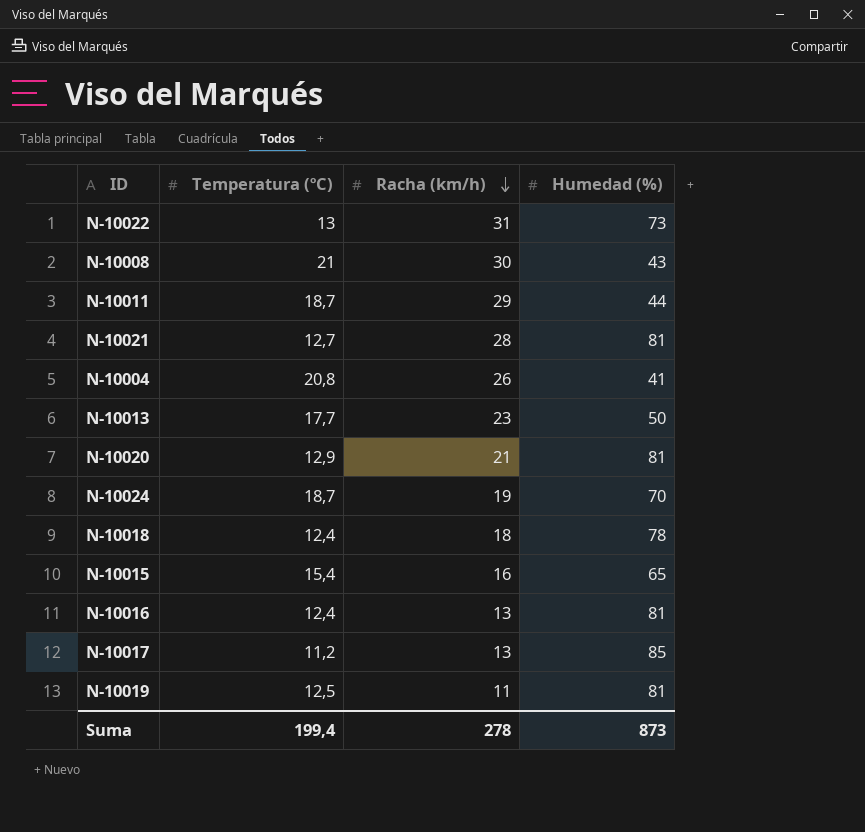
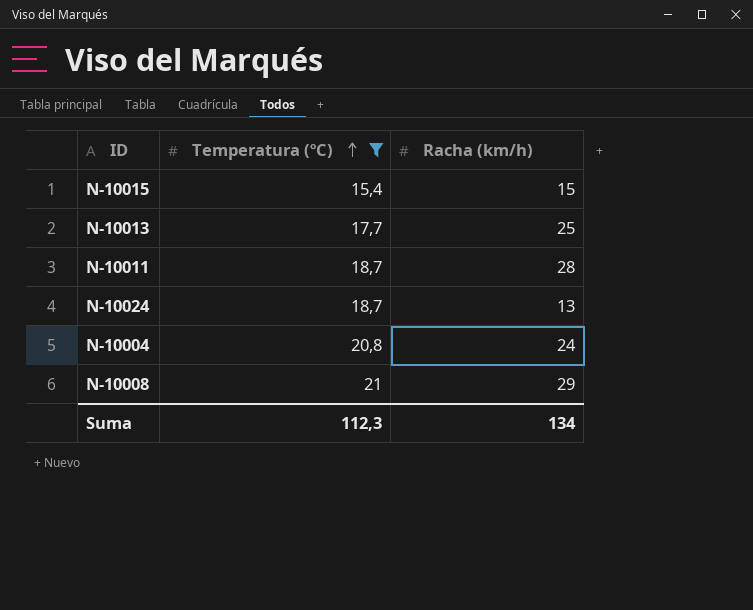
filter: none -> Temperatura (ºC) >= 15,4
row order: Racha (km/h) descending -> Temperatura (ºC) ascending
column Humedad (%) | position: 4 -> none
N-10015 | Racha (km/h): 16 -> 15
N-10013 | Racha (km/h): 23 -> 25
N-10011 | Racha (km/h): 29 -> 28
N-10024 | Racha (km/h): 19 -> 13
N-10004 | Racha (km/h): 26 -> 24
N-10008 | Racha (km/h): 30 -> 29
Suma | Temperatura (ºC): 199,4 -> 112,3
Suma | Racha (km/h): 278 -> 134

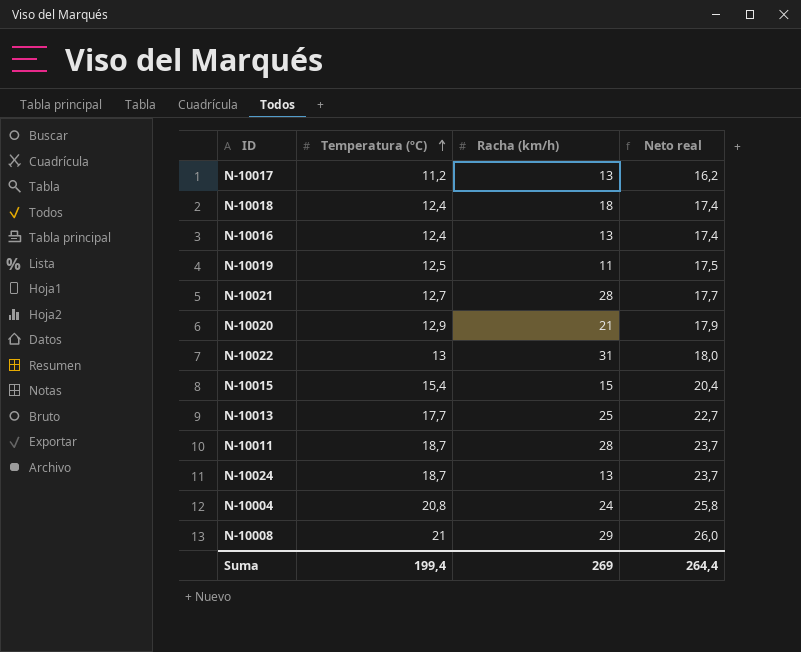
filter: Temperatura (ºC) >= 15,4 -> none
column Neto real | formula: none -> [Temperatura (ºC)] + 5
Suma | Temperatura (ºC): 112,3 -> 199,4
Suma | Racha (km/h): 134 -> 269

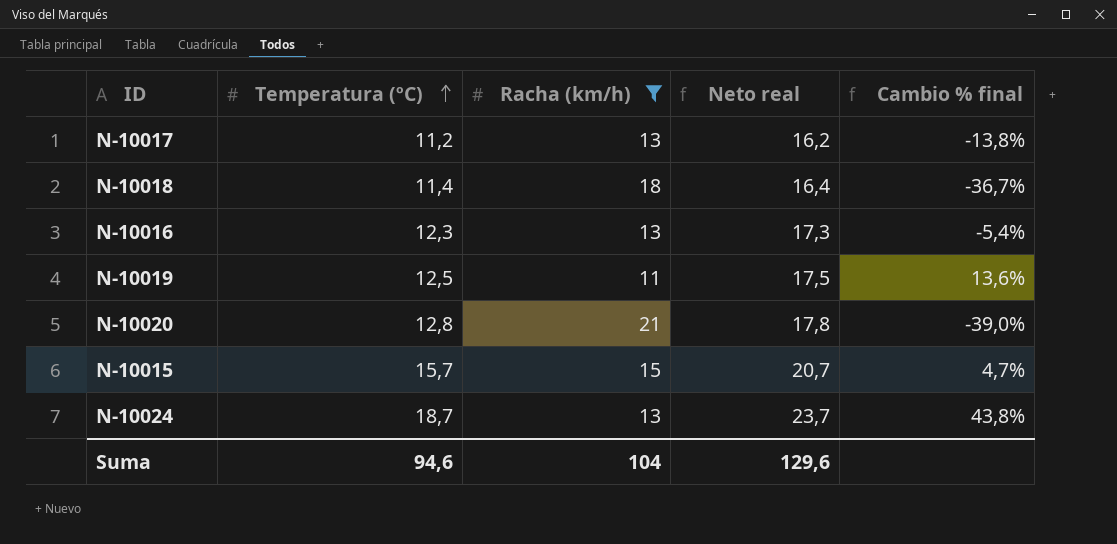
filter: none -> Racha (km/h) <= 21
column Cambio % final | formula: none -> ([Temperatura (ºC)] - [Racha (km/h)]) / [Racha (km/h)]
N-10018 | Temperatura (ºC): 12,4 -> 11,4
N-10018 | Neto real: 17,4 -> 16,4
N-10016 | Temperatura (ºC): 12,4 -> 12,3
N-10016 | Neto real: 17,4 -> 17,3
N-10020 | Temperatura (ºC): 12,9 -> 12,8
N-10020 | Neto real: 17,9 -> 17,8
N-10015 | Temperatura (ºC): 15,4 -> 15,7
N-10015 | Neto real: 20,4 -> 20,7
Suma | Temperatura (ºC): 199,4 -> 94,6
Suma | Racha (km/h): 269 -> 104
Suma | Neto real: 264,4 -> 129,6

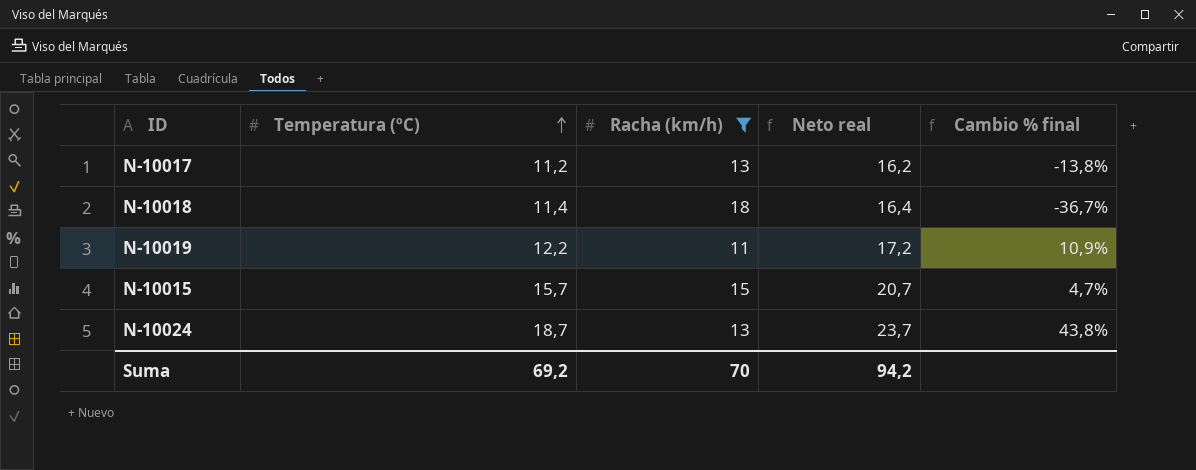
row N-10016: 12,3 | 13 | 17,3 | -5,4% -> none
row N-10020: 12,8 | 21 | 17,8 | -39,0% -> none
N-10019 | Temperatura (ºC): 12,5 -> 12,2
N-10019 | Neto real: 17,5 -> 17,2
N-10019 | Cambio % final: 13,6% -> 10,9%
Suma | Temperatura (ºC): 94,6 -> 69,2
Suma | Racha (km/h): 104 -> 70
Suma | Neto real: 129,6 -> 94,2

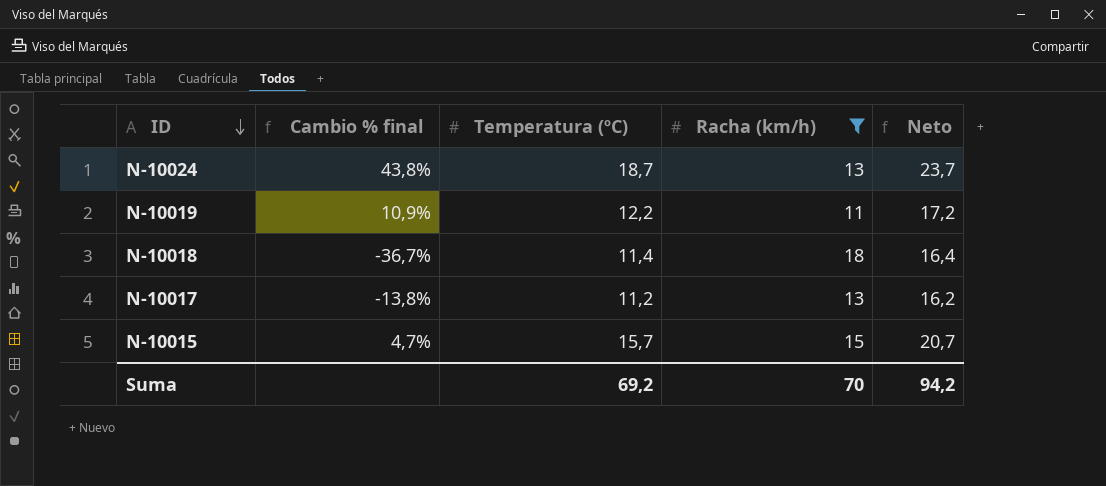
row order: Temperatura (ºC) ascending -> ID descending
column Cambio % final | position: 5 -> 2
column name: Neto real -> Neto

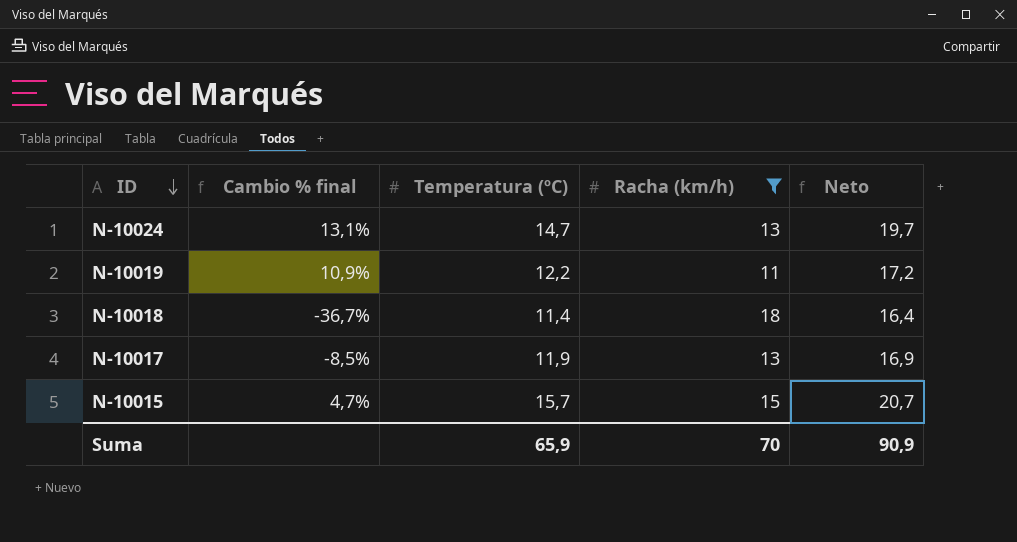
N-10024 | Cambio % final: 43,8% -> 13,1%
N-10024 | Temperatura (ºC): 18,7 -> 14,7
N-10024 | Neto: 23,7 -> 19,7
N-10017 | Cambio % final: -13,8% -> -8,5%
N-10017 | Temperatura (ºC): 11,2 -> 11,9
N-10017 | Neto: 16,2 -> 16,9
Suma | Temperatura (ºC): 69,2 -> 65,9
Suma | Neto: 94,2 -> 90,9

